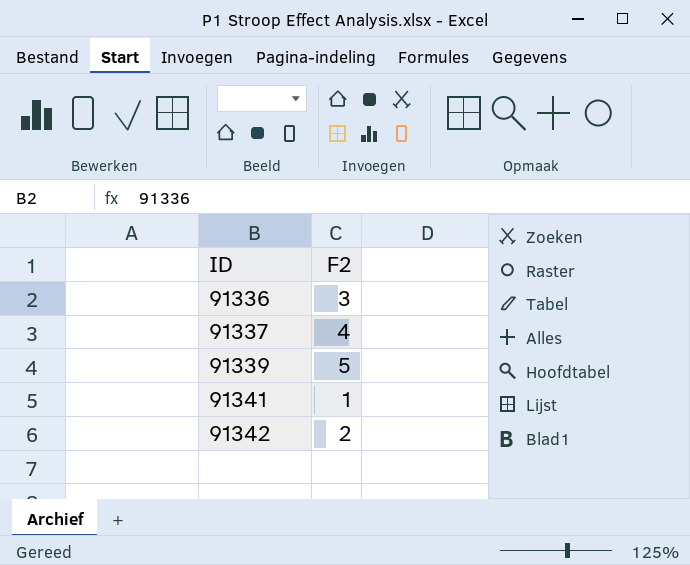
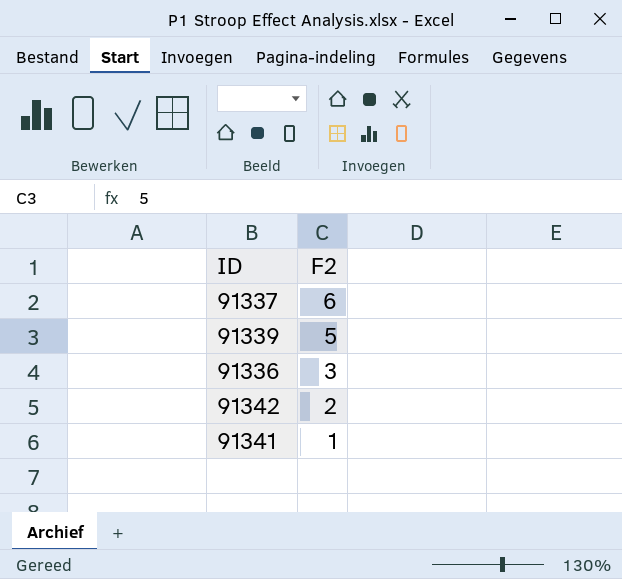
row order: ID ascending -> F2 descending
91337 | F2: 4 -> 6

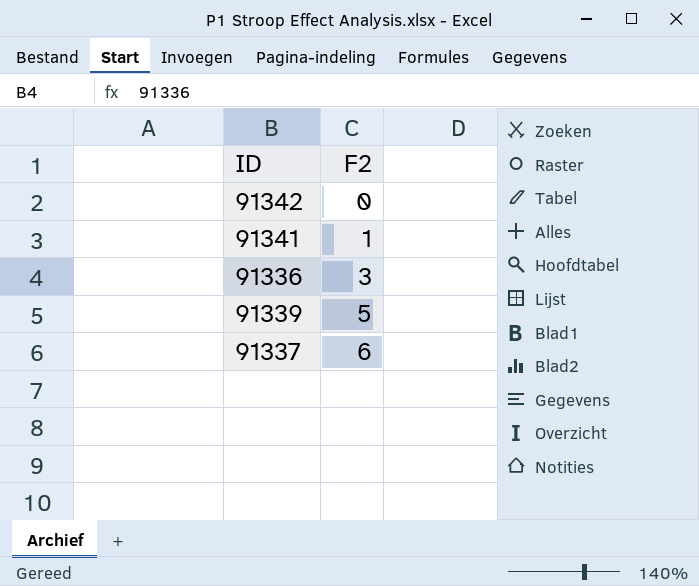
row order: F2 descending -> F2 ascending
91342 | F2: 2 -> 0

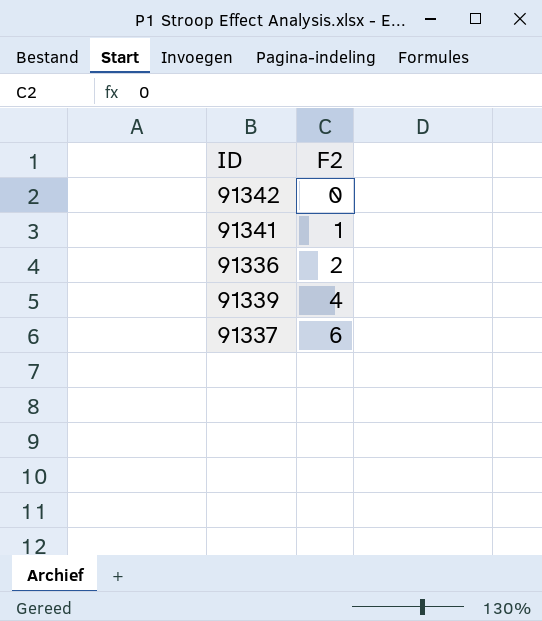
91336 | F2: 3 -> 2
91339 | F2: 5 -> 4

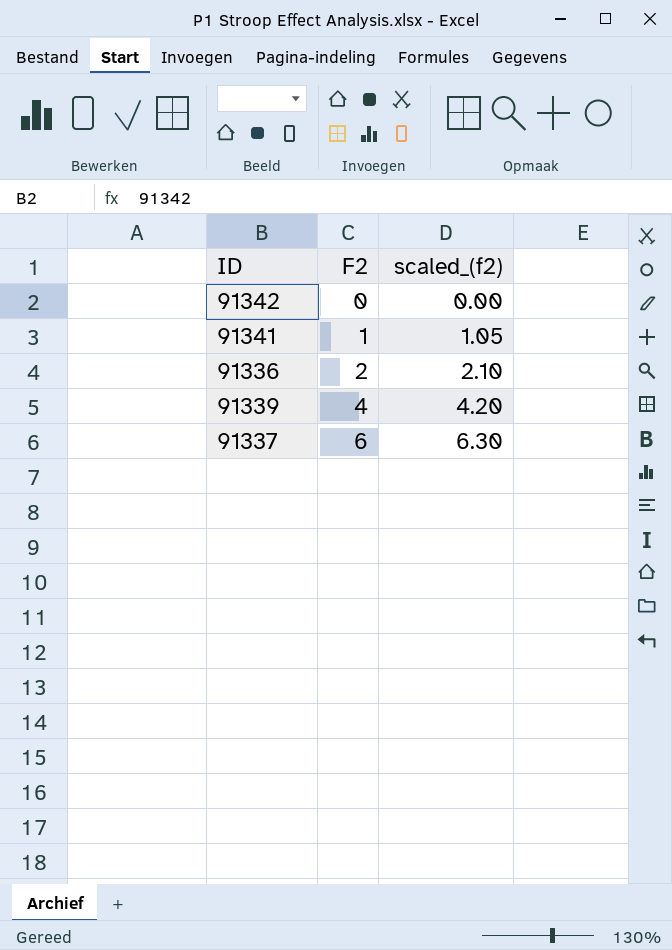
column scaled_(f2) | formula: none -> [F2] * 1.05

